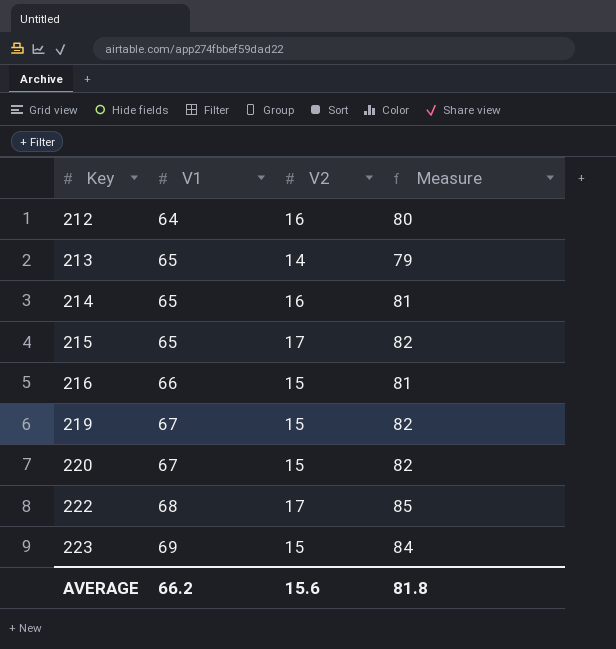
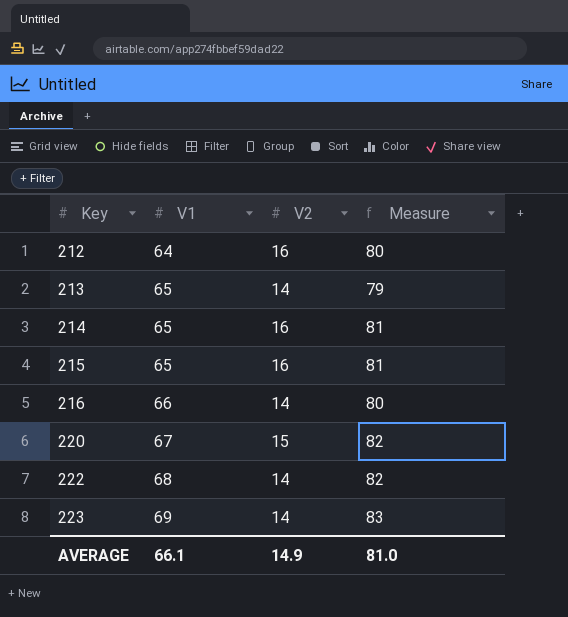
row 219: 67 | 15 | 82 -> none
215 | V2: 17 -> 16
215 | Measure: 82 -> 81
216 | V2: 15 -> 14
216 | Measure: 81 -> 80
222 | V2: 17 -> 14
222 | Measure: 85 -> 82
223 | V2: 15 -> 14
223 | Measure: 84 -> 83
AVERAGE | V1: 66.2 -> 66.1
AVERAGE | V2: 15.6 -> 14.9
AVERAGE | Measure: 81.8 -> 81.0

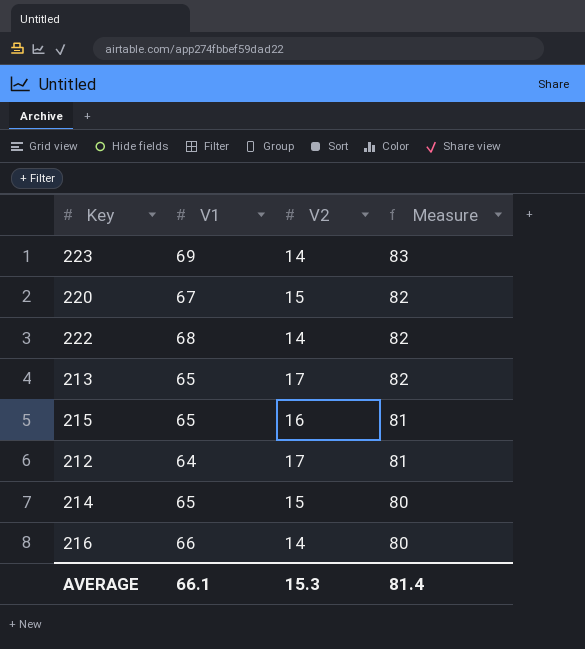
row order: Key ascending -> Measure descending
213 | V2: 14 -> 17
213 | Measure: 79 -> 82
212 | V2: 16 -> 17
212 | Measure: 80 -> 81
214 | V2: 16 -> 15
214 | Measure: 81 -> 80
AVERAGE | V2: 14.9 -> 15.3
AVERAGE | Measure: 81.0 -> 81.4

